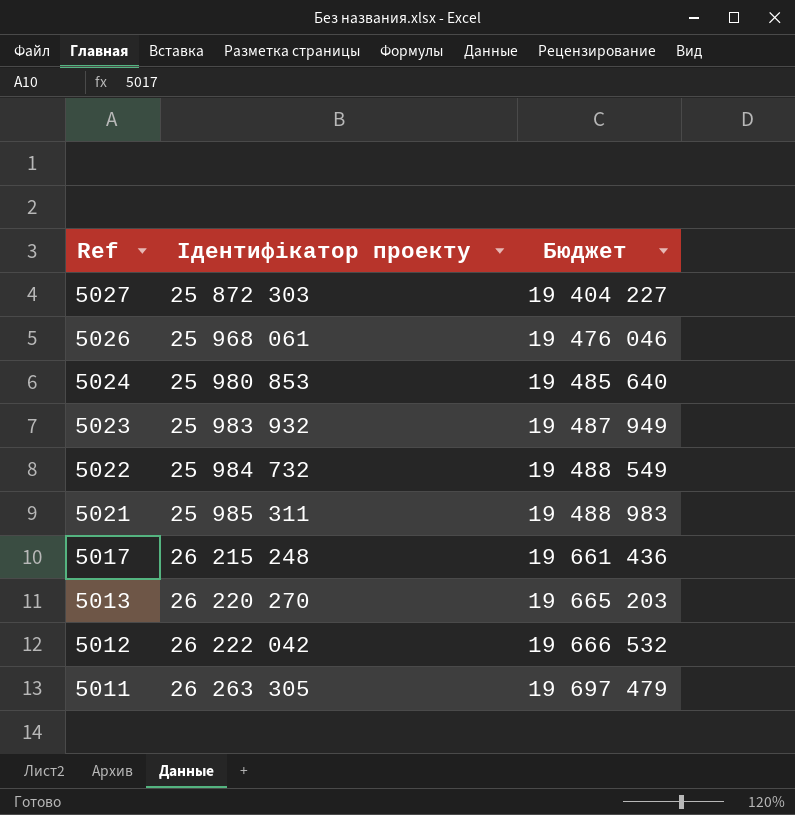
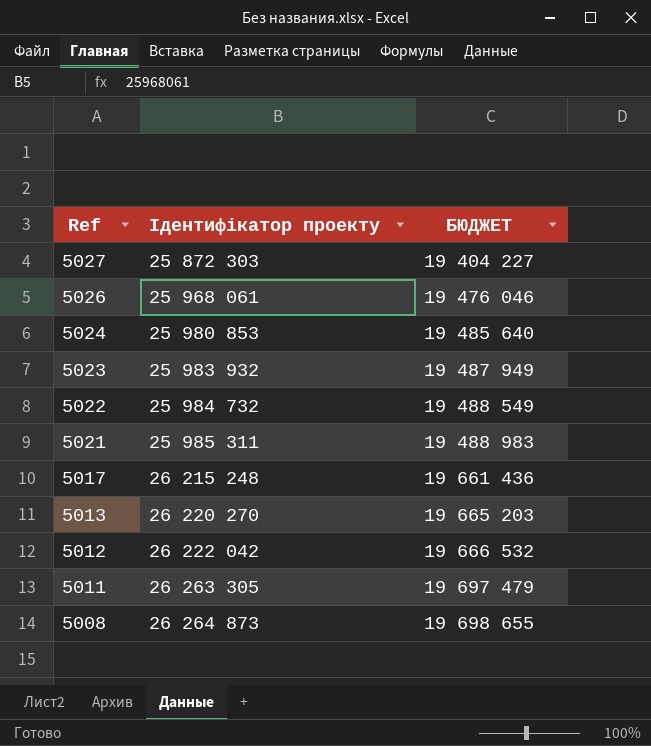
column name: Бюджет -> БЮДЖЕТ
row 5008: none -> 26 264 873 | 19 698 655

